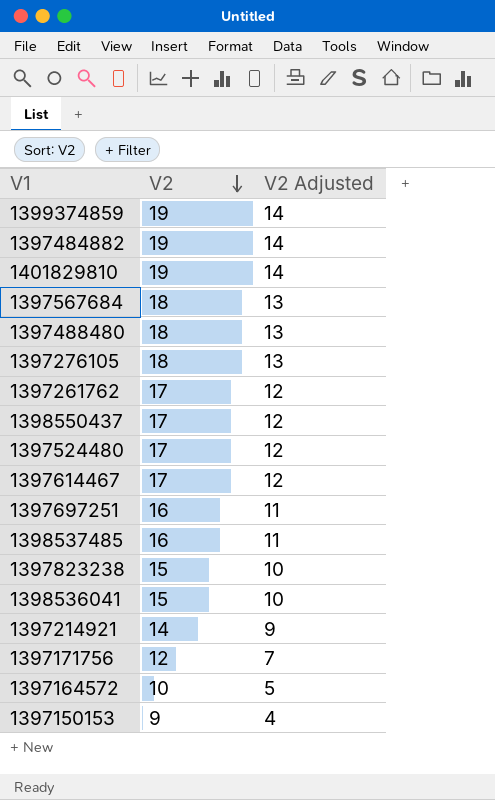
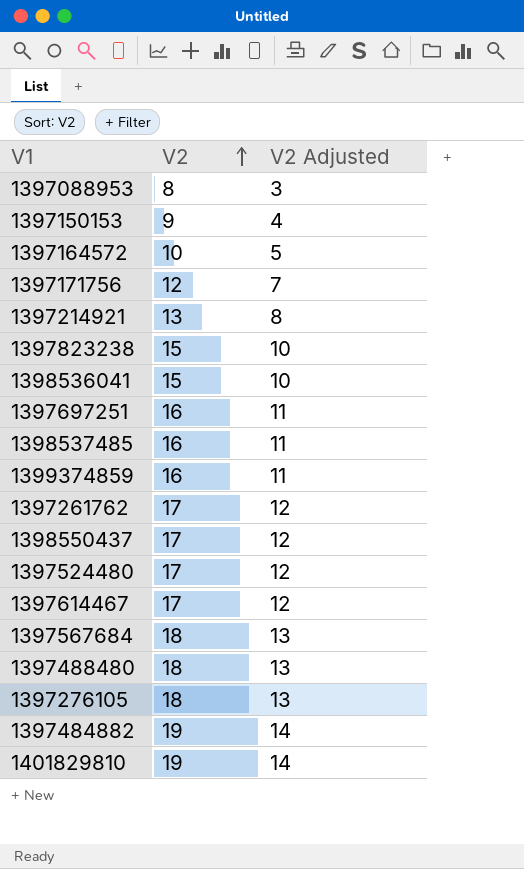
row order: V2 descending -> V2 ascending
row 1397088953: none -> 8 | 3
1397214921 | V2: 14 -> 13
1397214921 | V2 Adjusted: 9 -> 8
1399374859 | V2: 19 -> 16
1399374859 | V2 Adjusted: 14 -> 11

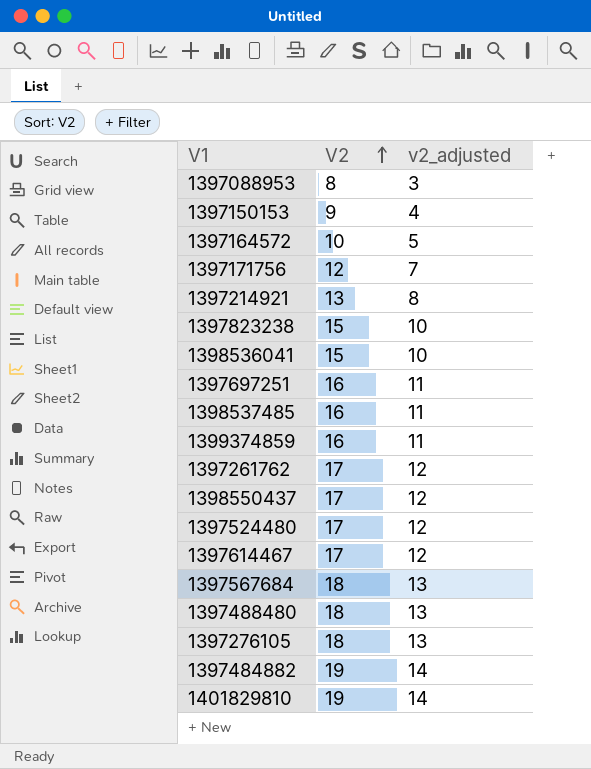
column name: V2 Adjusted -> v2_adjusted

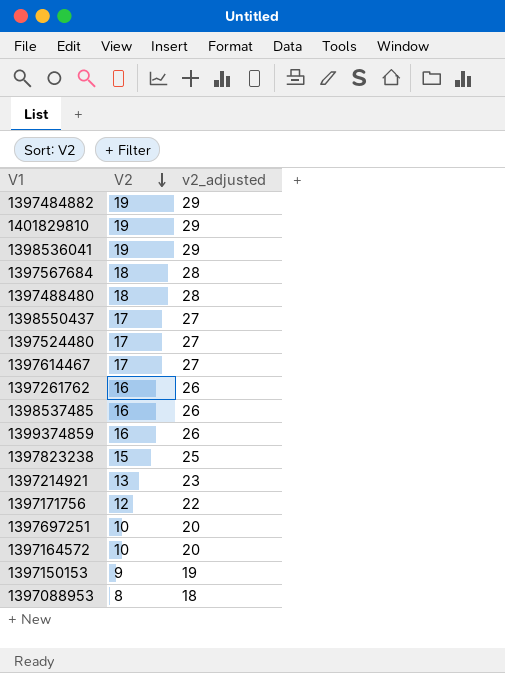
row order: V2 ascending -> V2 descending
column v2_adjusted | formula: [V2] - 5 -> [V2] + 10
row 1397276105: 18 | 13 -> none
1398536041 | V2: 15 -> 19
1397261762 | V2: 17 -> 16
1397697251 | V2: 16 -> 10

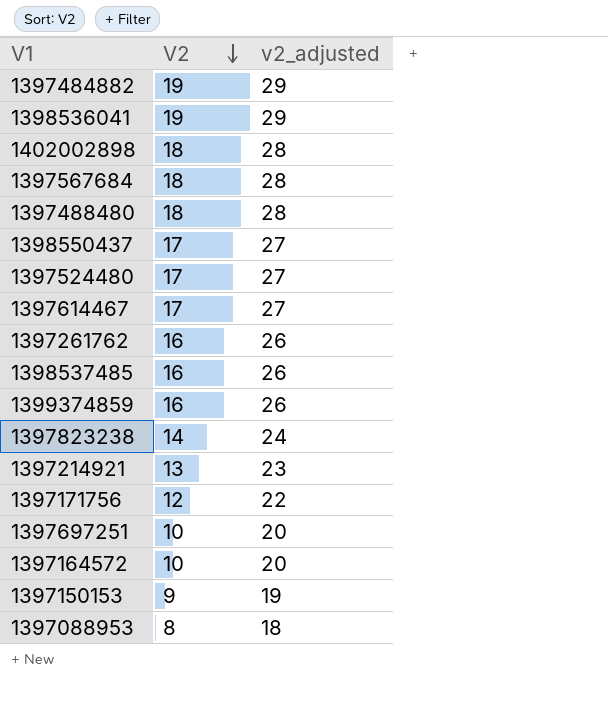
row 1401829810: 19 | 29 -> none
row 1402002898: none -> 18 | 28
1397823238 | V2: 15 -> 14
1397823238 | v2_adjusted: 25 -> 24

